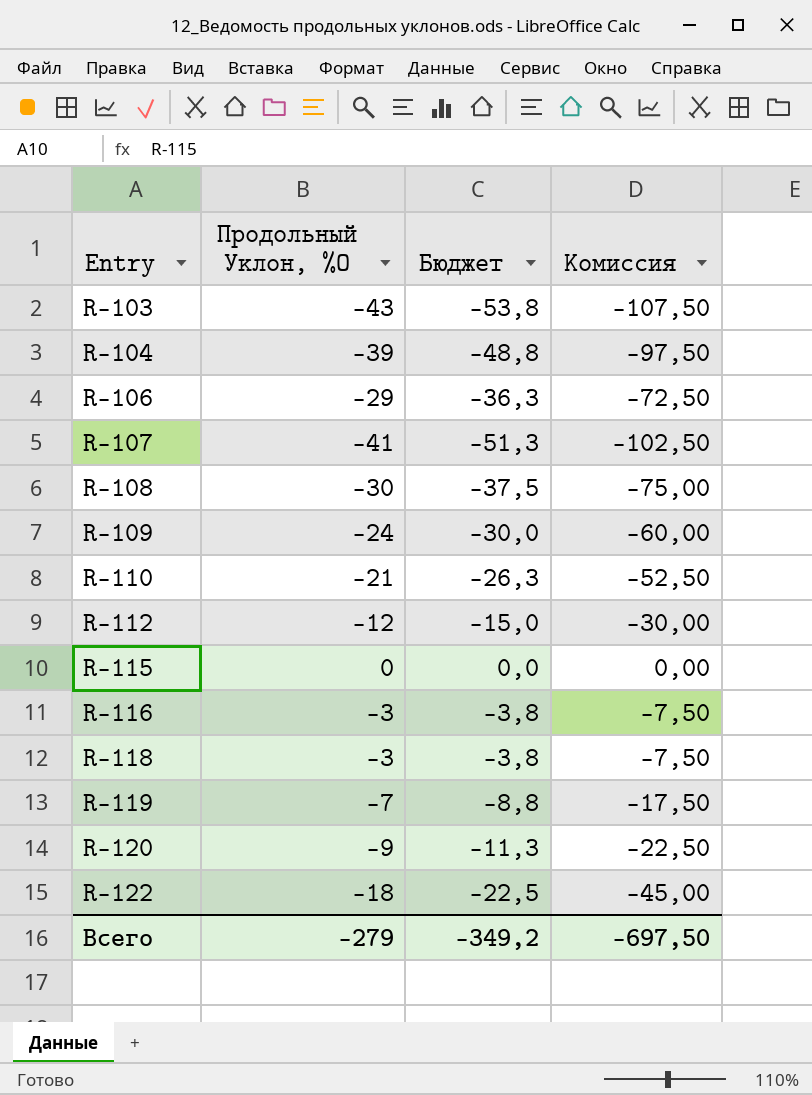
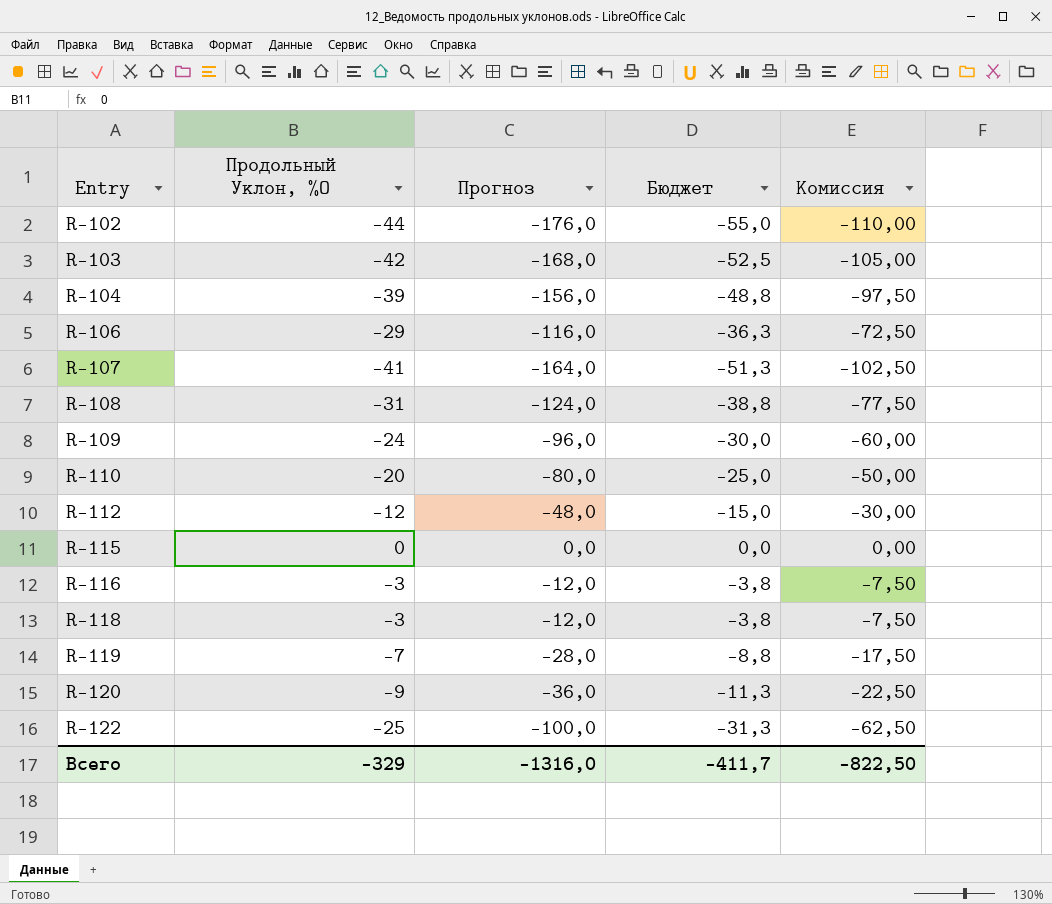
column Прогноз | formula: none -> [Продольный Уклон, %О] * 4
row R-102: none -> -44 | -176,0 | -55,0 | -110,00
R-103 | Продольный Уклон, %О: -43 -> -42
R-103 | Бюджет: -53,8 -> -52,5
R-103 | Комиссия: -107,50 -> -105,00
R-108 | Продольный Уклон, %О: -30 -> -31
R-108 | Бюджет: -37,5 -> -38,8
R-108 | Комиссия: -75,00 -> -77,50
R-110 | Продольный Уклон, %О: -21 -> -20
R-110 | Бюджет: -26,3 -> -25,0
R-110 | Комиссия: -52,50 -> -50,00
R-122 | Продольный Уклон, %О: -18 -> -25
R-122 | Бюджет: -22,5 -> -31,3
R-122 | Комиссия: -45,00 -> -62,50
Всего | Продольный Уклон, %О: -279 -> -329
Всего | Бюджет: -349,2 -> -411,7
Всего | Комиссия: -697,50 -> -822,50

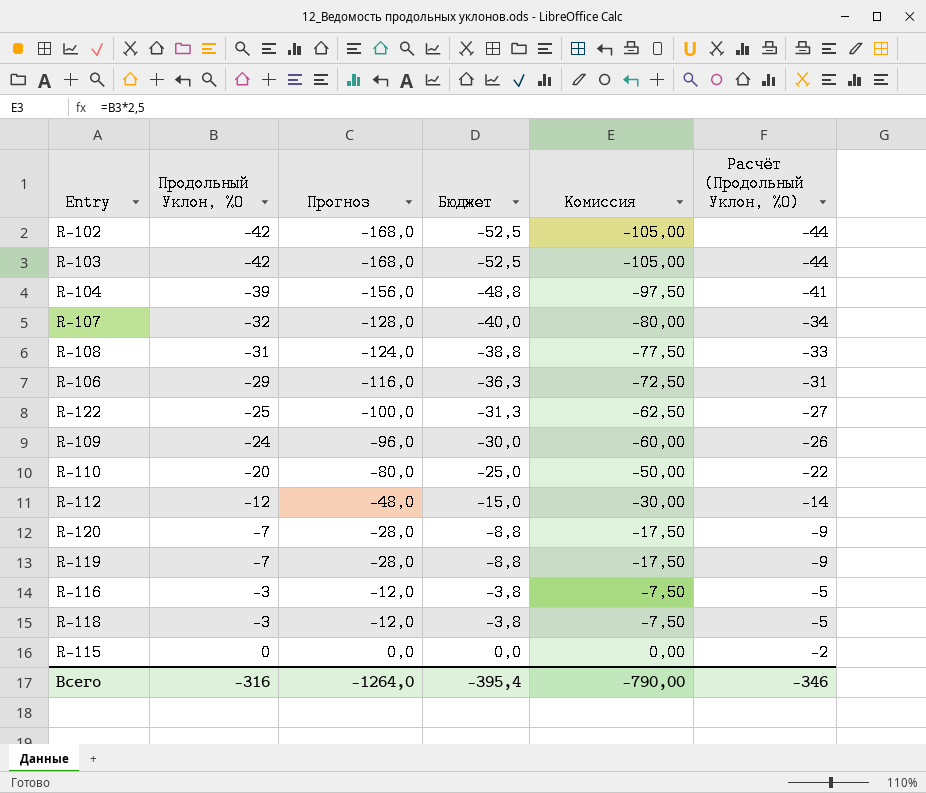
row order: Entry ascending -> Продольный Уклон, %О ascending
column Расчёт (Продольный Уклон, %О) | formula: none -> [Продольный Уклон, %О] - 2
R-102 | Продольный Уклон, %О: -44 -> -42
R-102 | Прогноз: -176,0 -> -168,0
R-102 | Бюджет: -55,0 -> -52,5
R-102 | Комиссия: -110,00 -> -105,00
R-107 | Продольный Уклон, %О: -41 -> -32
R-107 | Прогноз: -164,0 -> -128,0
R-107 | Бюджет: -51,3 -> -40,0
R-107 | Комиссия: -102,50 -> -80,00
R-120 | Продольный Уклон, %О: -9 -> -7
R-120 | Прогноз: -36,0 -> -28,0
R-120 | Бюджет: -11,3 -> -8,8
R-120 | Комиссия: -22,50 -> -17,50
Всего | Продольный Уклон, %О: -329 -> -316
Всего | Прогноз: -1316,0 -> -1264,0
Всего | Бюджет: -411,7 -> -395,4
Всего | Комиссия: -822,50 -> -790,00

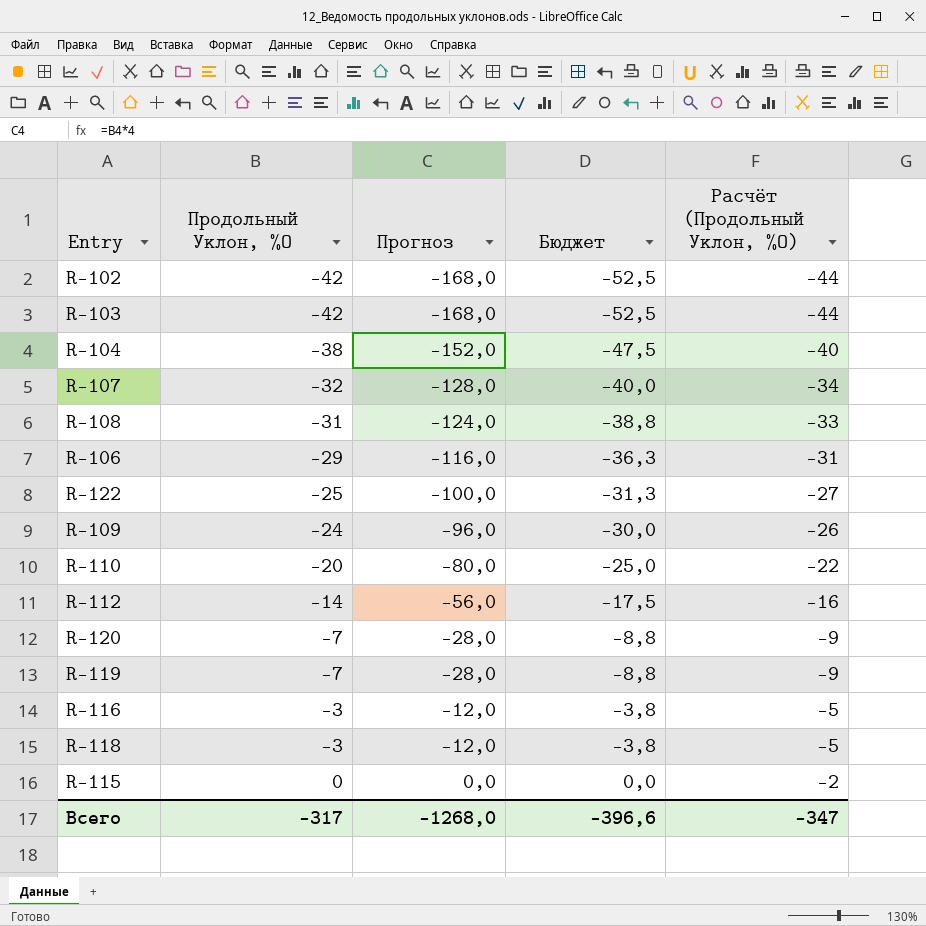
column Комиссия | formula: [Продольный Уклон, %О] * 2,5 -> none
R-104 | Продольный Уклон, %О: -39 -> -38
R-104 | Прогноз: -156,0 -> -152,0
R-104 | Бюджет: -48,8 -> -47,5
R-104 | Расчёт (Продольный Уклон, %О): -41 -> -40
R-112 | Продольный Уклон, %О: -12 -> -14
R-112 | Прогноз: -48,0 -> -56,0
R-112 | Бюджет: -15,0 -> -17,5
R-112 | Расчёт (Продольный Уклон, %О): -14 -> -16
Всего | Продольный Уклон, %О: -316 -> -317
Всего | Прогноз: -1264,0 -> -1268,0
Всего | Бюджет: -395,4 -> -396,6
Всего | Расчёт (Продольный Уклон, %О): -346 -> -347

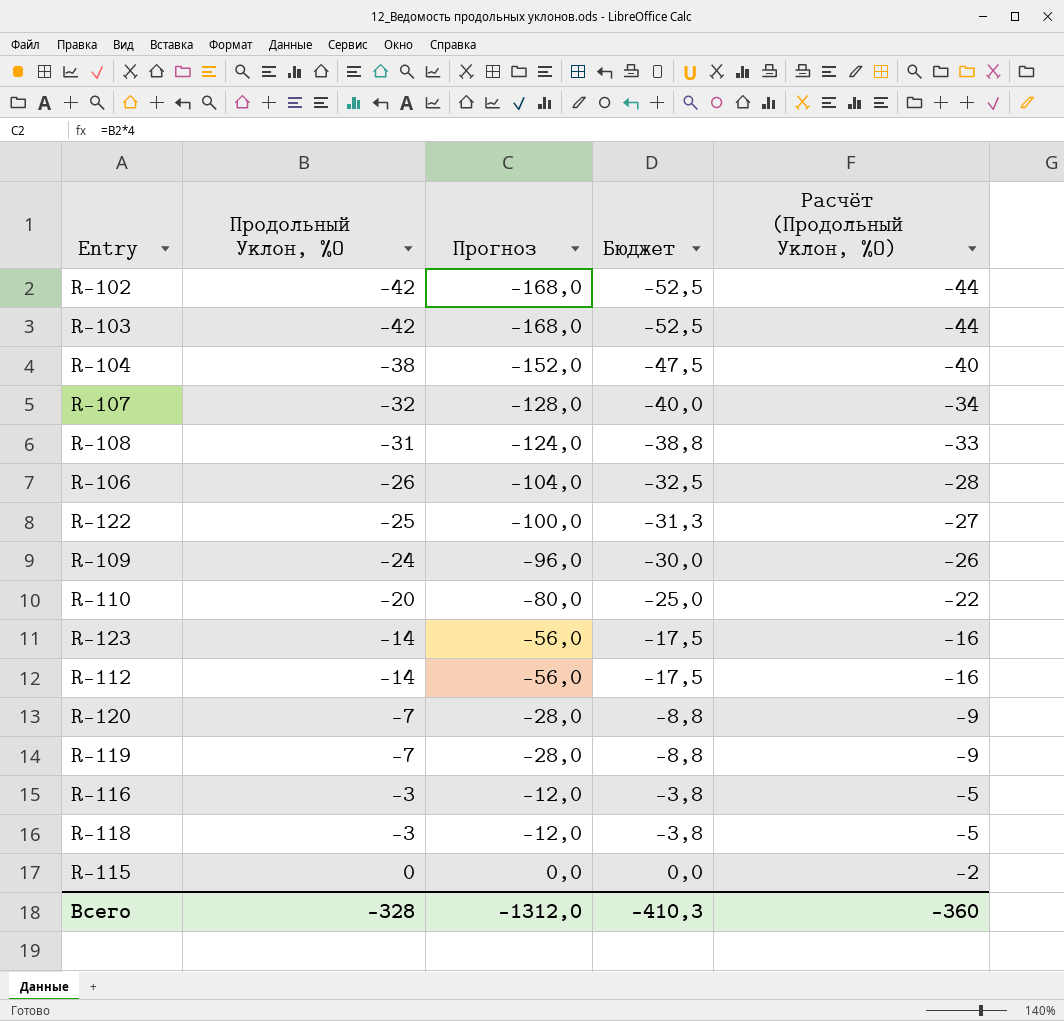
R-106 | Продольный Уклон, %О: -29 -> -26
R-106 | Прогноз: -116,0 -> -104,0
R-106 | Бюджет: -36,3 -> -32,5
R-106 | Расчёт (Продольный Уклон, %О): -31 -> -28
row R-123: none -> -14 | -56,0 | -17,5 | -16
Всего | Продольный Уклон, %О: -317 -> -328
Всего | Прогноз: -1268,0 -> -1312,0
Всего | Бюджет: -396,6 -> -410,3
Всего | Расчёт (Продольный Уклон, %О): -347 -> -360

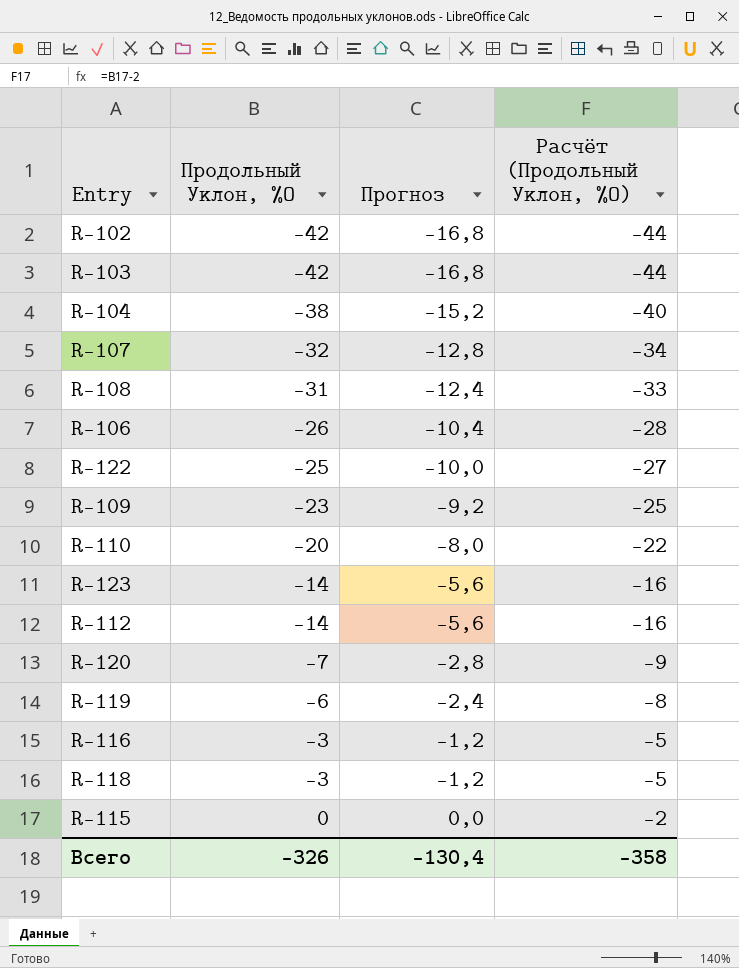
column Бюджет | formula: [Продольный Уклон, %О] * 1,25 -> none
column Прогноз | formula: [Продольный Уклон, %О] * 4 -> [Продольный Уклон, %О] * 0,4
R-109 | Продольный Уклон, %О: -24 -> -23
R-109 | Расчёт (Продольный Уклон, %О): -26 -> -25
R-119 | Продольный Уклон, %О: -7 -> -6
R-119 | Расчёт (Продольный Уклон, %О): -9 -> -8
Всего | Продольный Уклон, %О: -328 -> -326
Всего | Прогноз: -1312,0 -> -130,4
Всего | Расчёт (Продольный Уклон, %О): -360 -> -358

